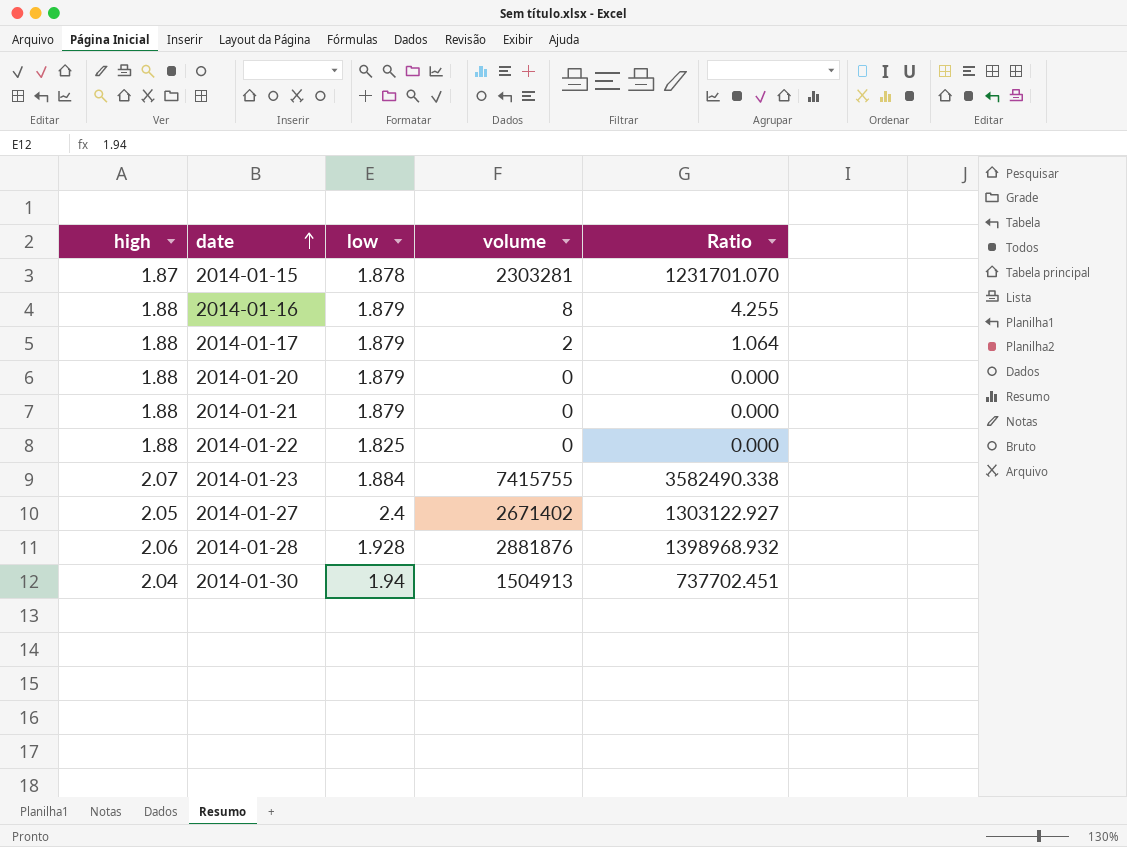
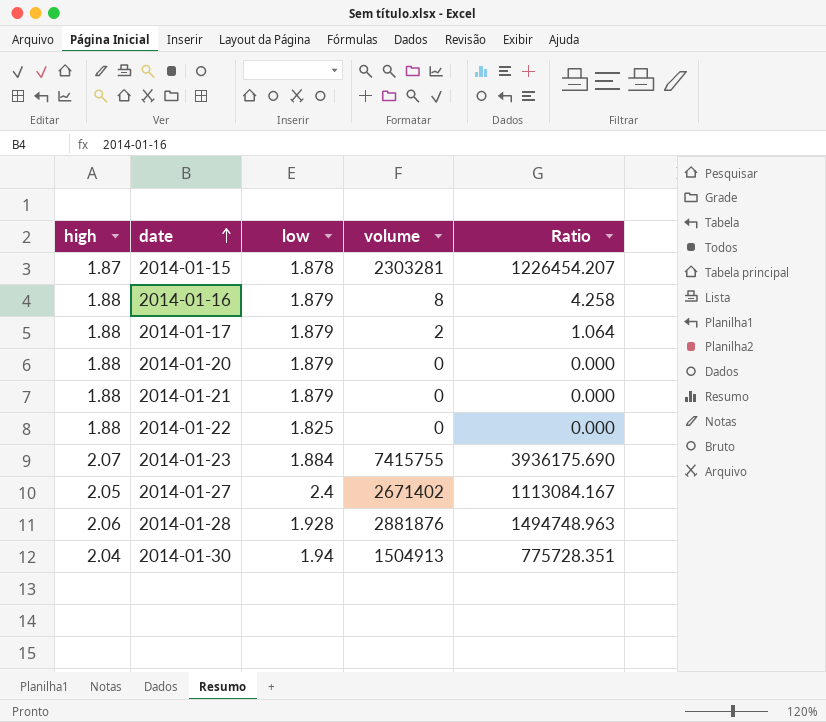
column Ratio | formula: [volume] / [high] -> [volume] / [low]

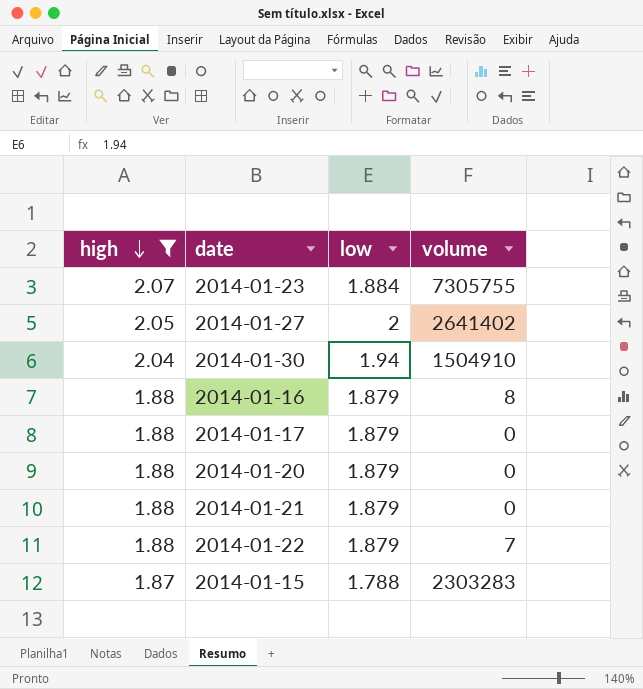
filter: none -> high != 2.06
row order: date ascending -> high descending
column Ratio | formula: [volume] / [low] -> none
2014-01-23 | volume: 7415755 -> 7305755
2014-01-27 | low: 2.4 -> 2
2014-01-27 | volume: 2671402 -> 2641402
2014-01-30 | volume: 1504913 -> 1504910
2014-01-17 | volume: 2 -> 0
2014-01-22 | low: 1.825 -> 1.879
2014-01-22 | volume: 0 -> 7
2014-01-15 | low: 1.878 -> 1.788
2014-01-15 | volume: 2303281 -> 2303283

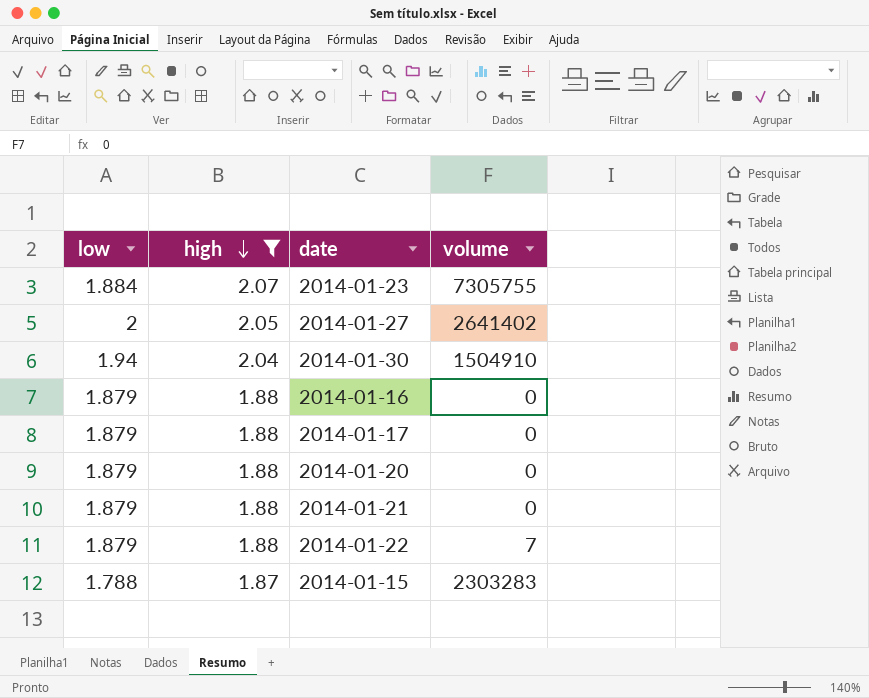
column low | position: 3 -> 1
2014-01-16 | volume: 8 -> 0

